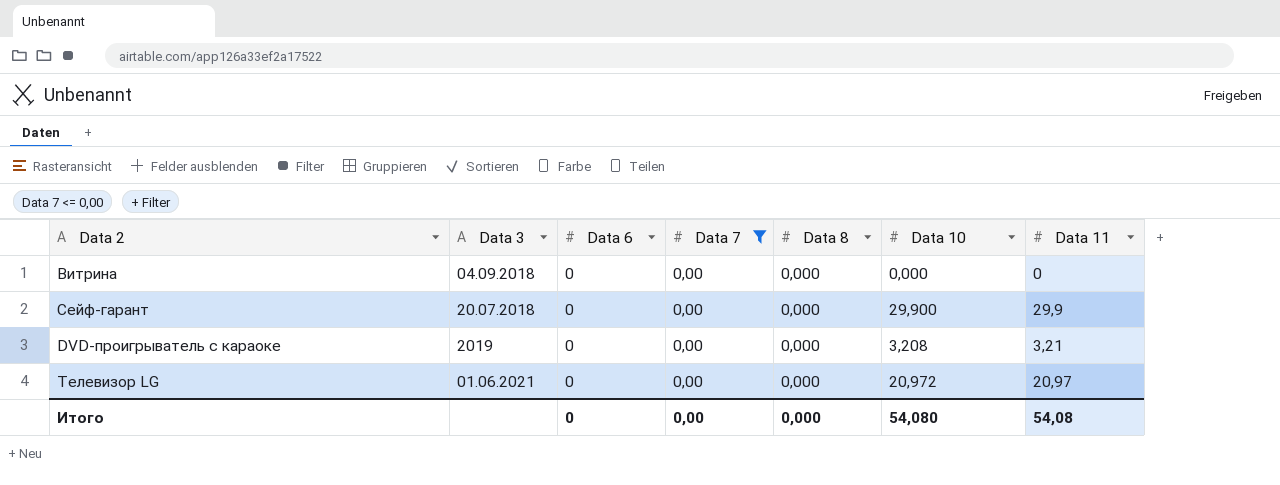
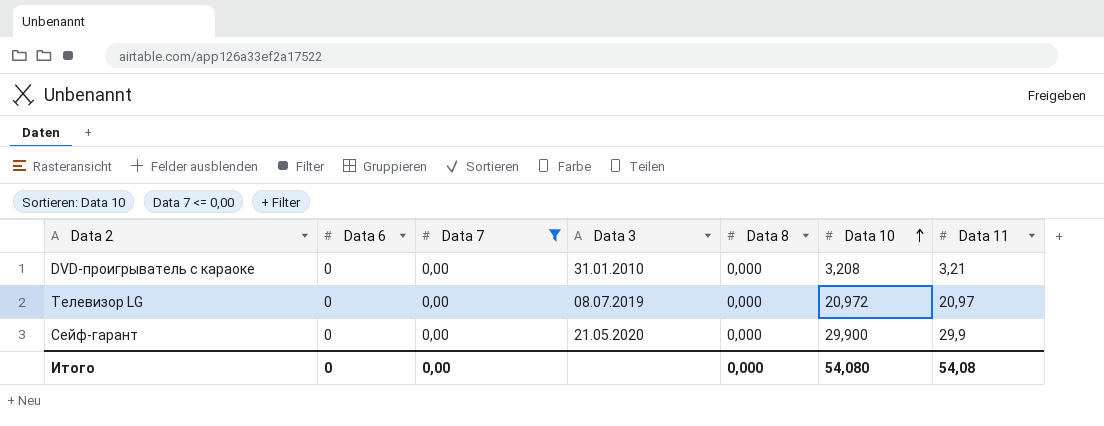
row order: none -> Data 10 ascending
column Data 3 | position: 2 -> 4
row Витрина: 04.09.2018 | 0 | 0,00 | 0,000 | 0,000 | 0 -> none
DVD-проигрыватель с караоке | Data 3: 2019 -> 31.01.2010
Телевизор LG | Data 3: 01.06.2021 -> 08.07.2019
Сейф-гарант | Data 3: 20.07.2018 -> 21.05.2020

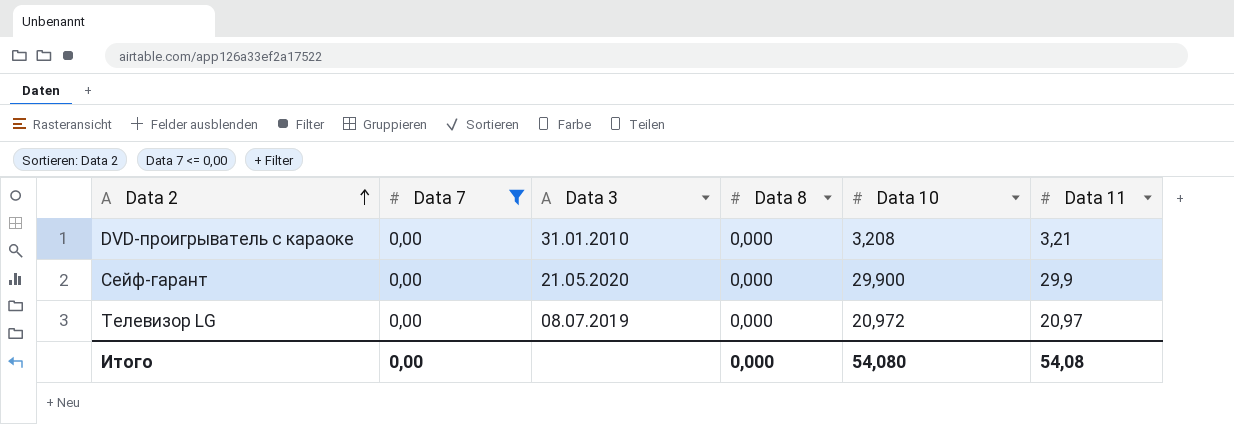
row order: Data 10 ascending -> Data 2 ascending
column Data 6 | position: 2 -> none

